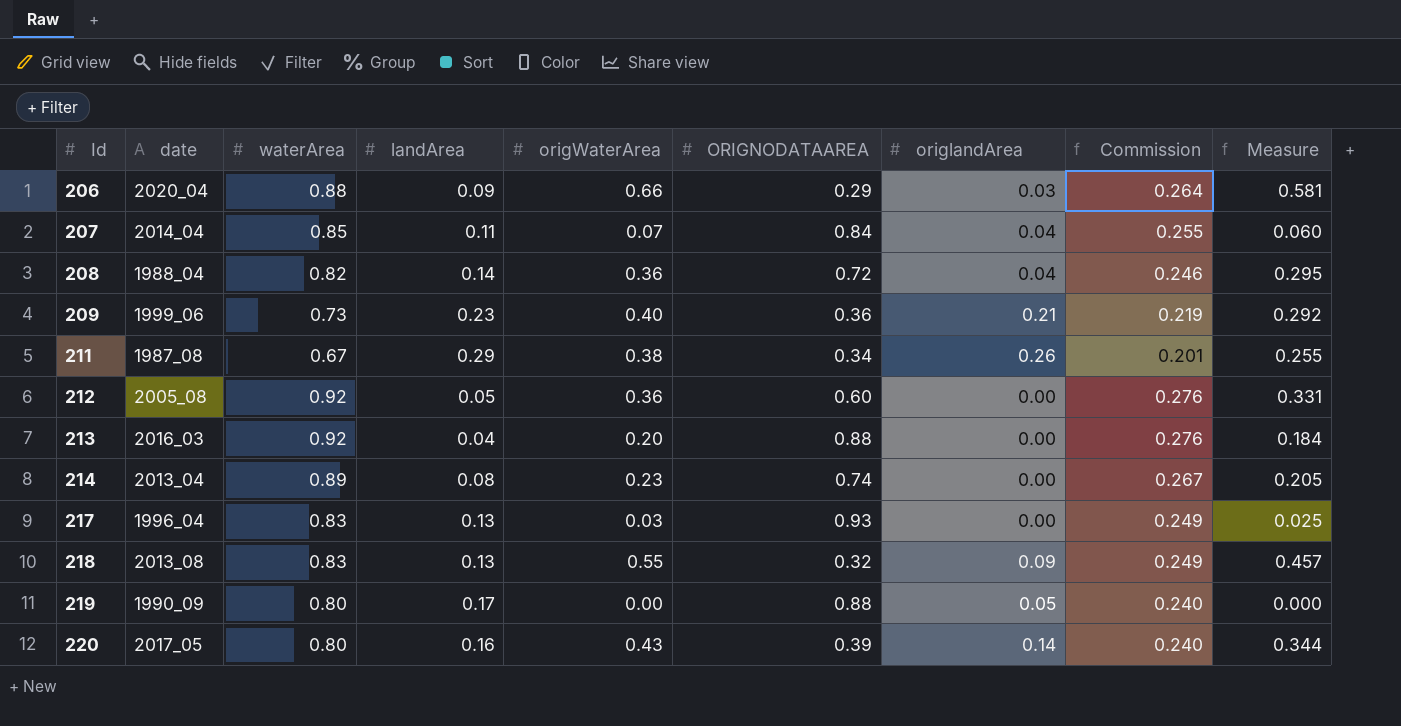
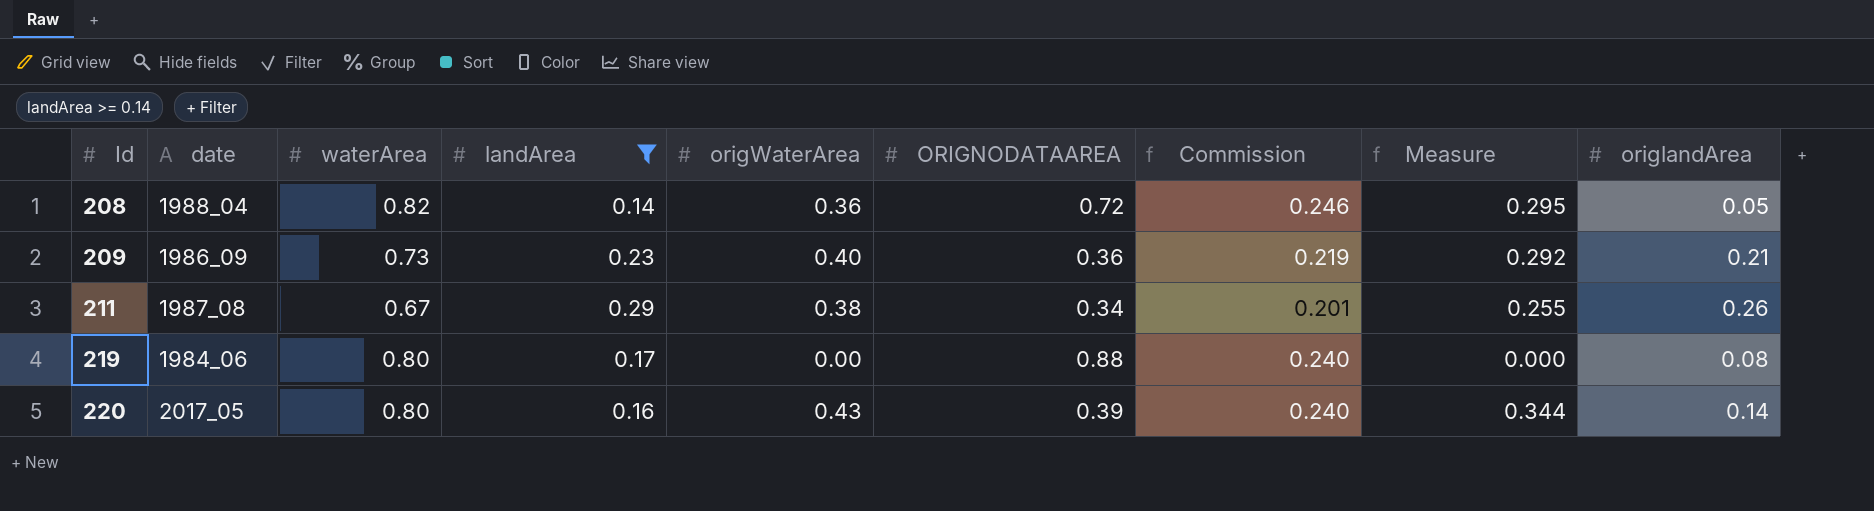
filter: none -> landArea >= 0.14
column origlandArea | position: 7 -> 9
208 | origlandArea: 0.04 -> 0.05
209 | date: 1999_06 -> 1986_09
219 | date: 1990_09 -> 1984_06
219 | origlandArea: 0.05 -> 0.08

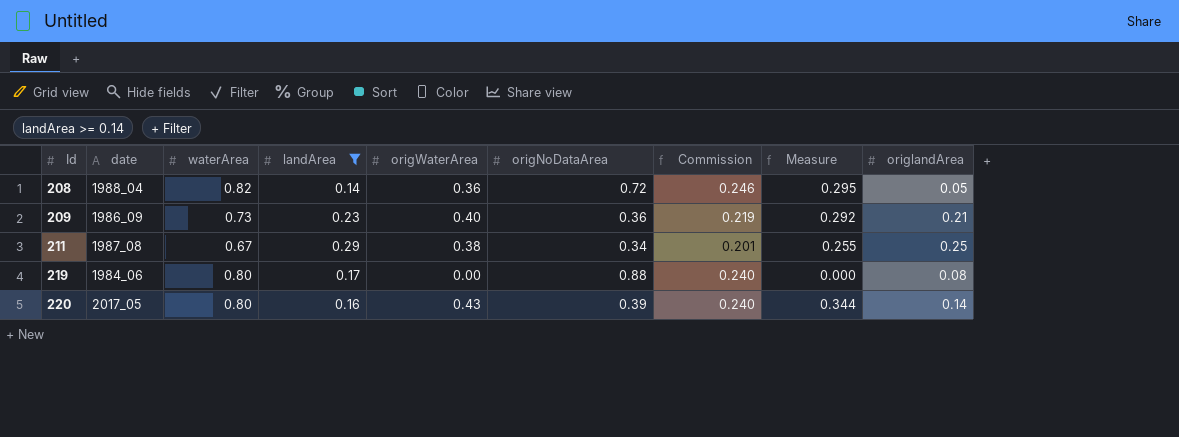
column name: ORIGNODATAAREA -> origNoDataArea
211 | origlandArea: 0.26 -> 0.25

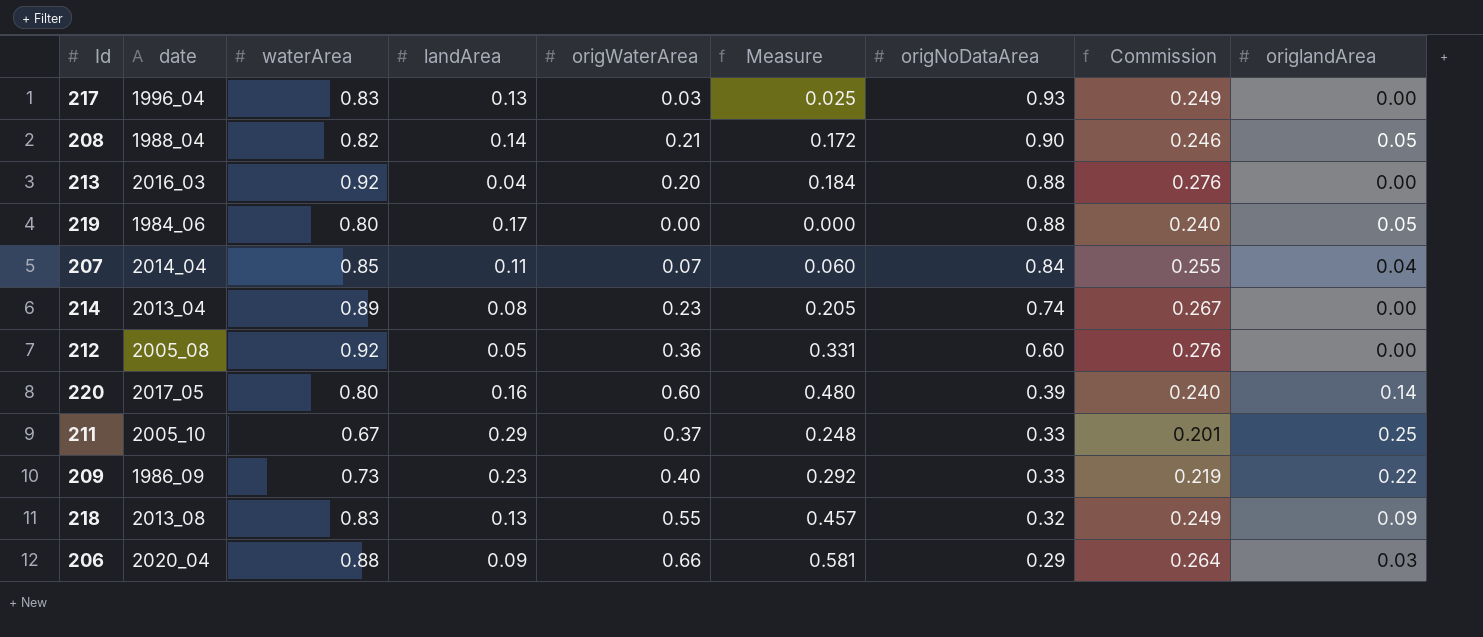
filter: landArea >= 0.14 -> none
row order: Id ascending -> origNoDataArea descending
column Measure | position: 8 -> 6
208 | origWaterArea: 0.36 -> 0.21
208 | Measure: 0.295 -> 0.172
208 | origNoDataArea: 0.72 -> 0.90
219 | origlandArea: 0.08 -> 0.05
220 | origWaterArea: 0.43 -> 0.60
220 | Measure: 0.344 -> 0.480
211 | date: 1987_08 -> 2005_10
211 | origWaterArea: 0.38 -> 0.37
211 | Measure: 0.255 -> 0.248
211 | origNoDataArea: 0.34 -> 0.33
209 | origNoDataArea: 0.36 -> 0.33
209 | origlandArea: 0.21 -> 0.22

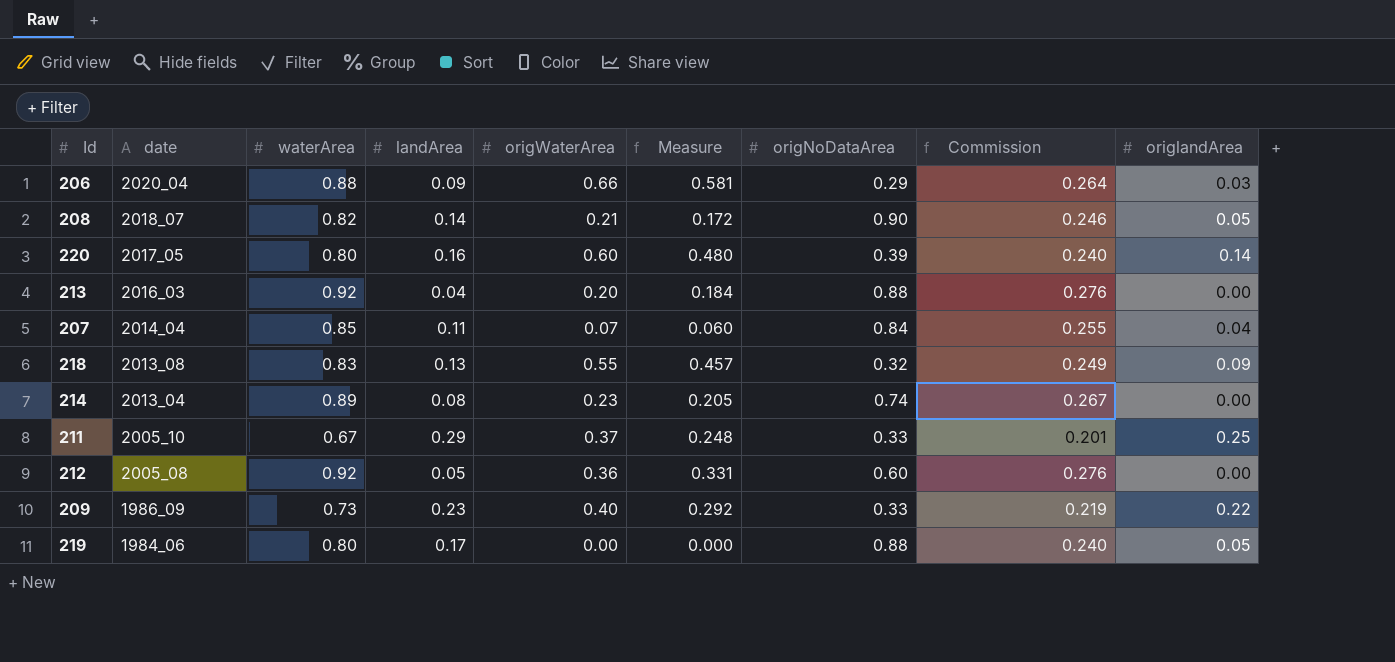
row order: origNoDataArea descending -> date descending
row 217: 1996_04 | 0.83 | 0.13 | 0.03 | 0.025 | 0.93 | 0.249 | 0.00 -> none
208 | date: 1988_04 -> 2018_07

